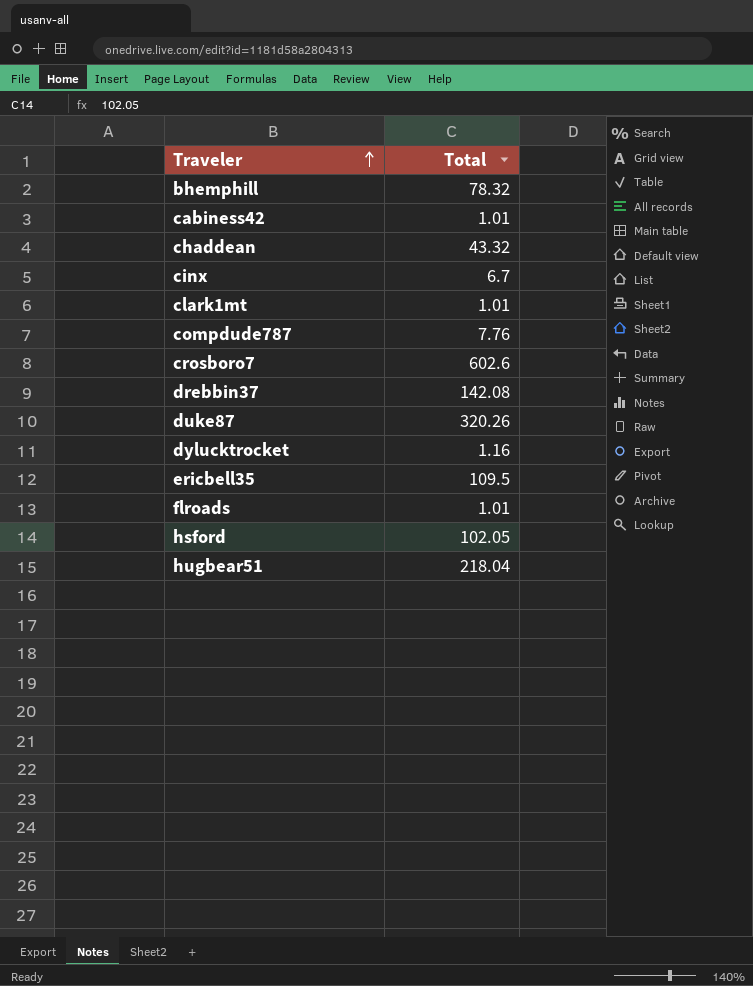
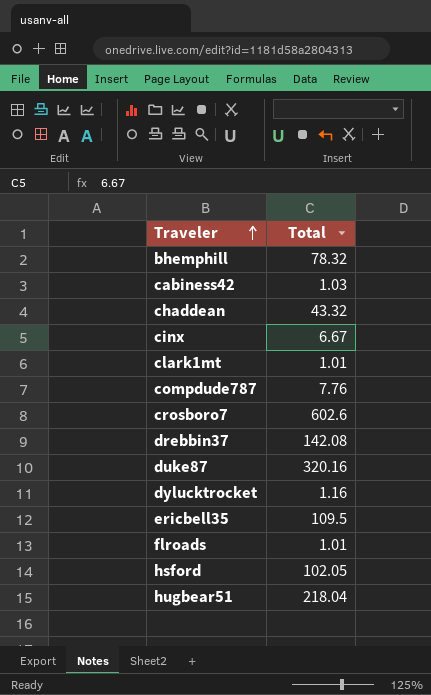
cabiness42 | Total: 1.01 -> 1.03
cinx | Total: 6.7 -> 6.67
duke87 | Total: 320.26 -> 320.16

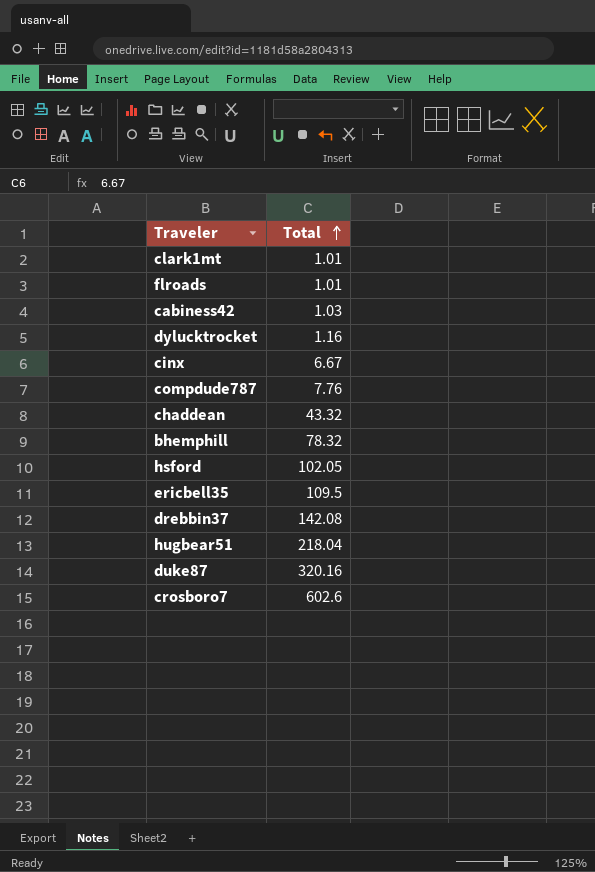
row order: Traveler ascending -> Total ascending

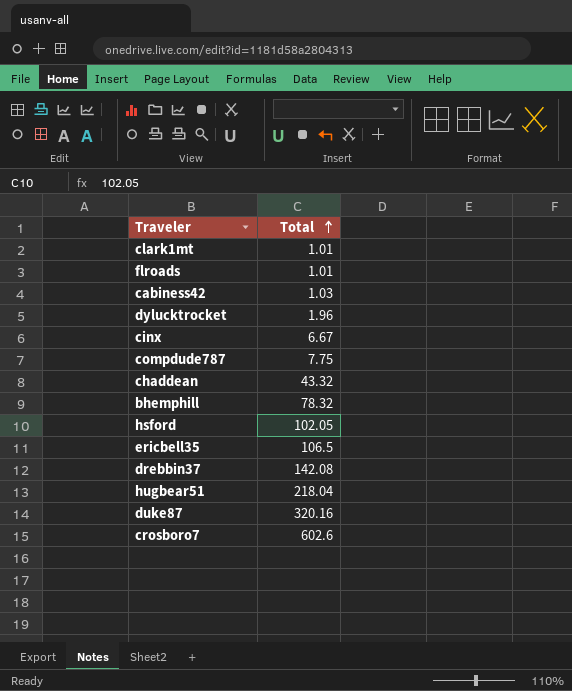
dylucktrocket | Total: 1.16 -> 1.96
compdude787 | Total: 7.76 -> 7.75
ericbell35 | Total: 109.5 -> 106.5

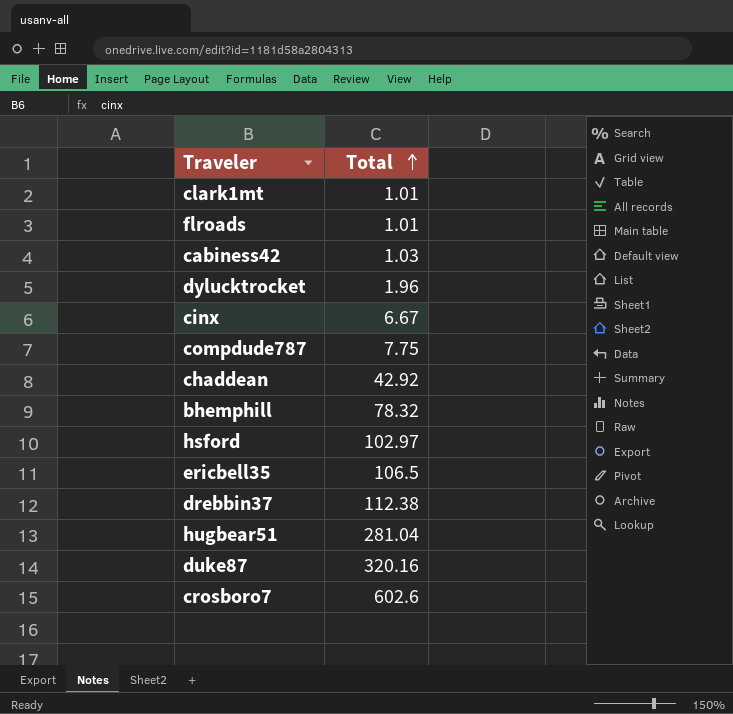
chaddean | Total: 43.32 -> 42.92
hsford | Total: 102.05 -> 102.97
drebbin37 | Total: 142.08 -> 112.38
hugbear51 | Total: 218.04 -> 281.04

